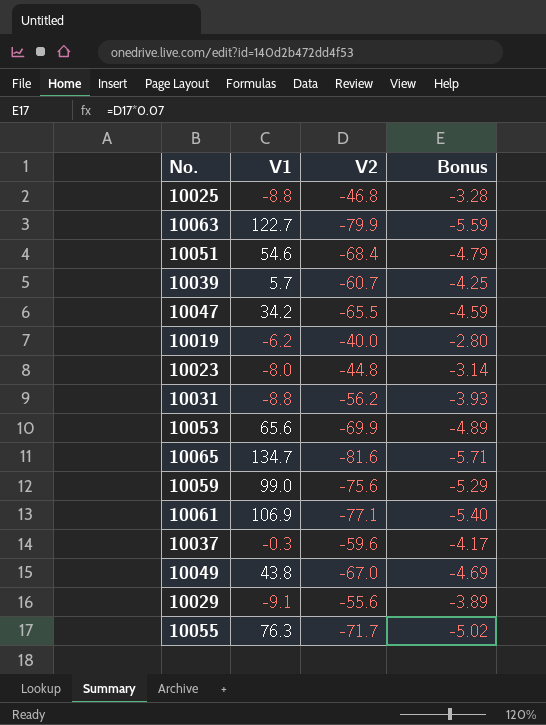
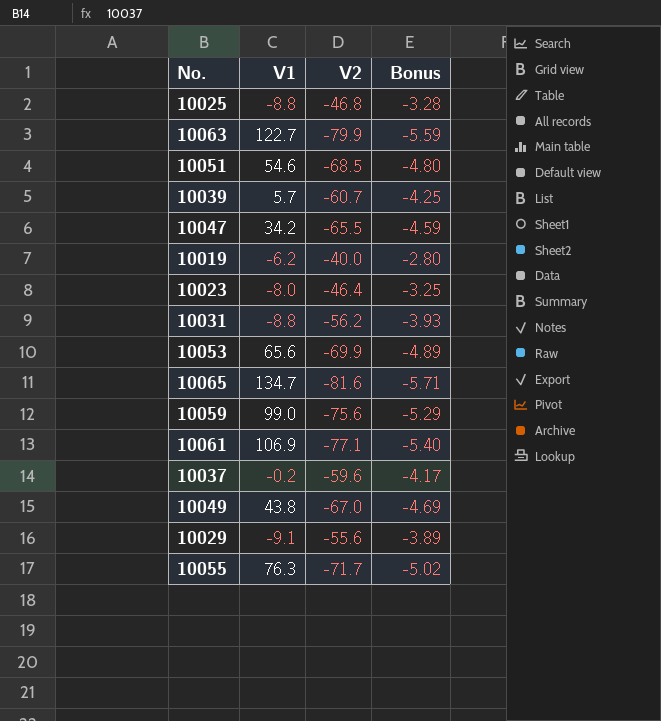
10051 | V2: -68.4 -> -68.5
10051 | Bonus: -4.79 -> -4.80
10023 | V2: -44.8 -> -46.4
10023 | Bonus: -3.14 -> -3.25
10037 | V1: -0.3 -> -0.2

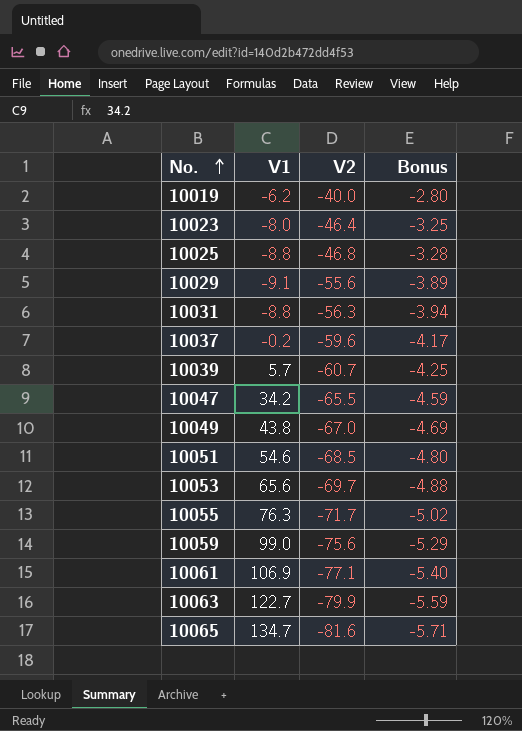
row order: none -> No. ascending
10031 | V2: -56.2 -> -56.3
10031 | Bonus: -3.93 -> -3.94
10053 | V2: -69.9 -> -69.7
10053 | Bonus: -4.89 -> -4.88

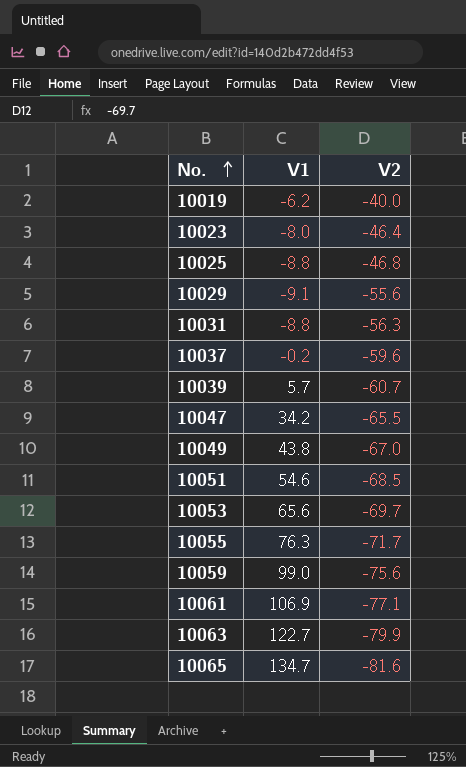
column Bonus | formula: [V2] * 0.07 -> none

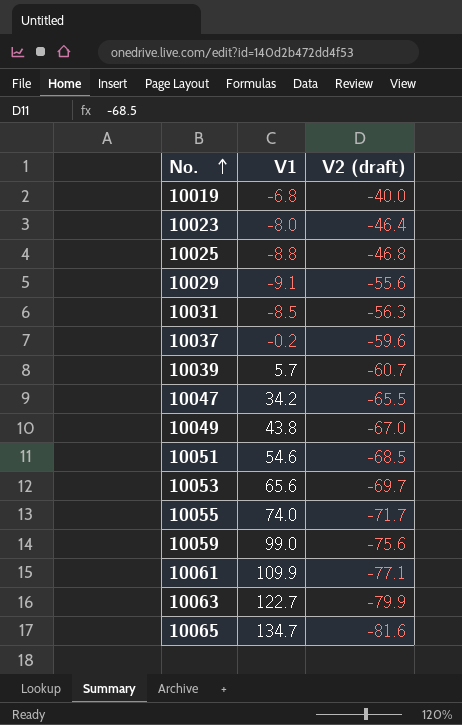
column name: V2 -> V2 (draft)
10019 | V1: -6.2 -> -6.8
10031 | V1: -8.8 -> -8.5
10055 | V1: 76.3 -> 74.0
10061 | V1: 106.9 -> 109.9

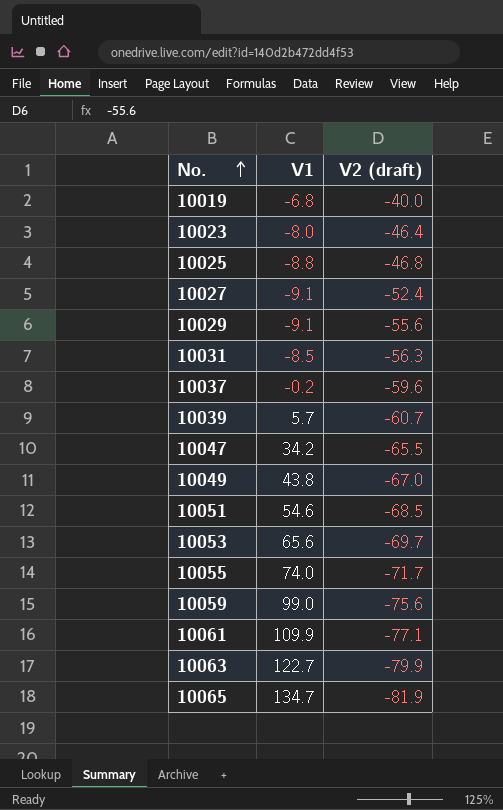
row 10027: none -> -9.1 | -52.4
10065 | V2 (draft): -81.6 -> -81.9

